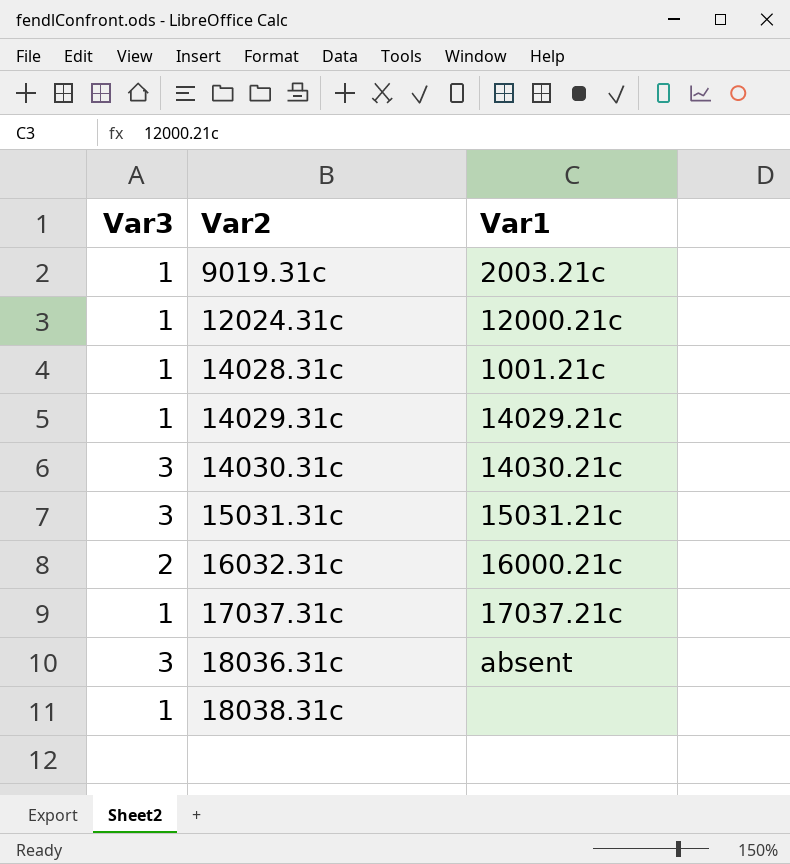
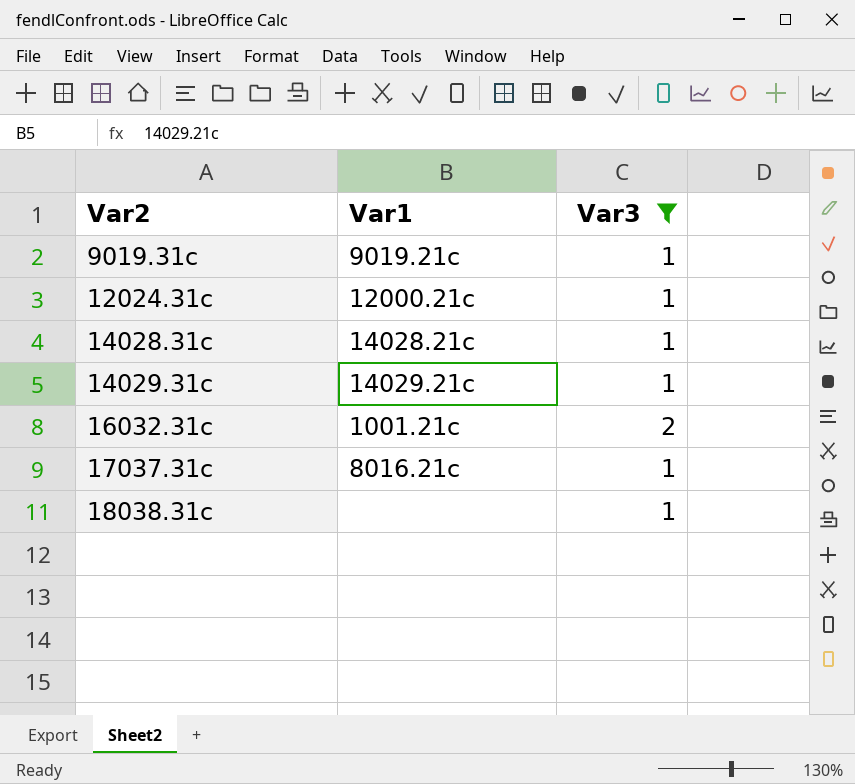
filter: none -> Var3 != 3
column Var3 | position: 1 -> 3
9019.31c | Var1: 2003.21c -> 9019.21c
14028.31c | Var1: 1001.21c -> 14028.21c
16032.31c | Var1: 16000.21c -> 1001.21c
17037.31c | Var1: 17037.21c -> 8016.21c

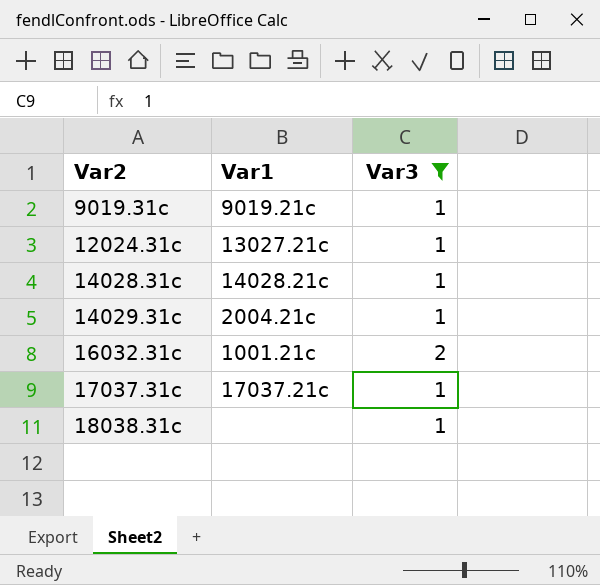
12024.31c | Var1: 12000.21c -> 13027.21c
14029.31c | Var1: 14029.21c -> 2004.21c
17037.31c | Var1: 8016.21c -> 17037.21c

